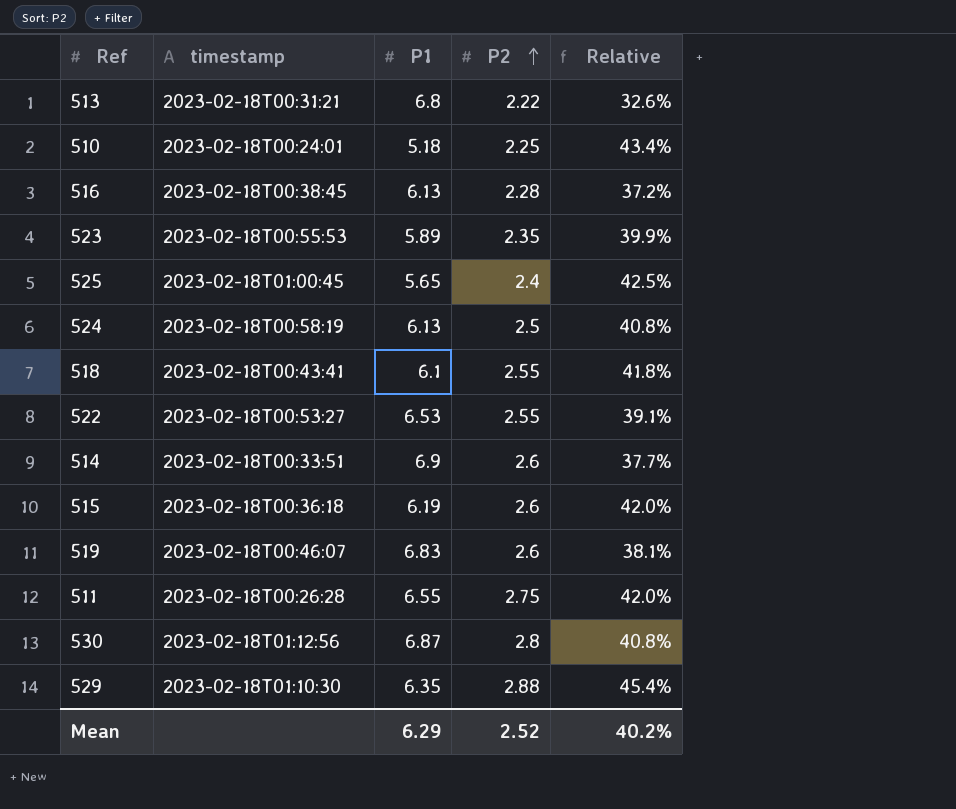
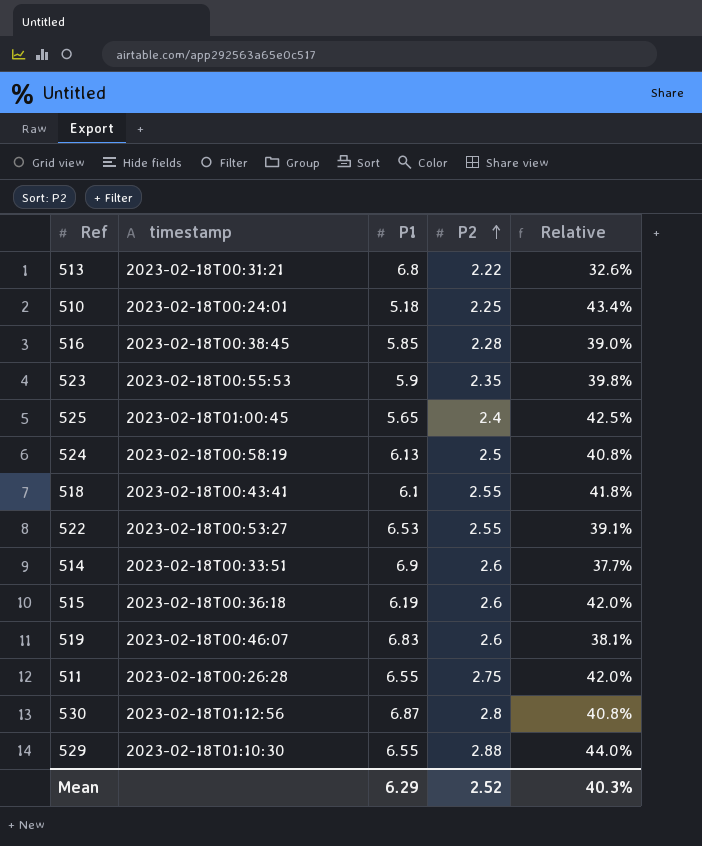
516 | P1: 6.13 -> 5.85
516 | Relative: 37.2% -> 39.0%
523 | P1: 5.89 -> 5.9
523 | Relative: 39.9% -> 39.8%
529 | P1: 6.35 -> 6.55
529 | Relative: 45.4% -> 44.0%
Mean | Relative: 40.2% -> 40.3%

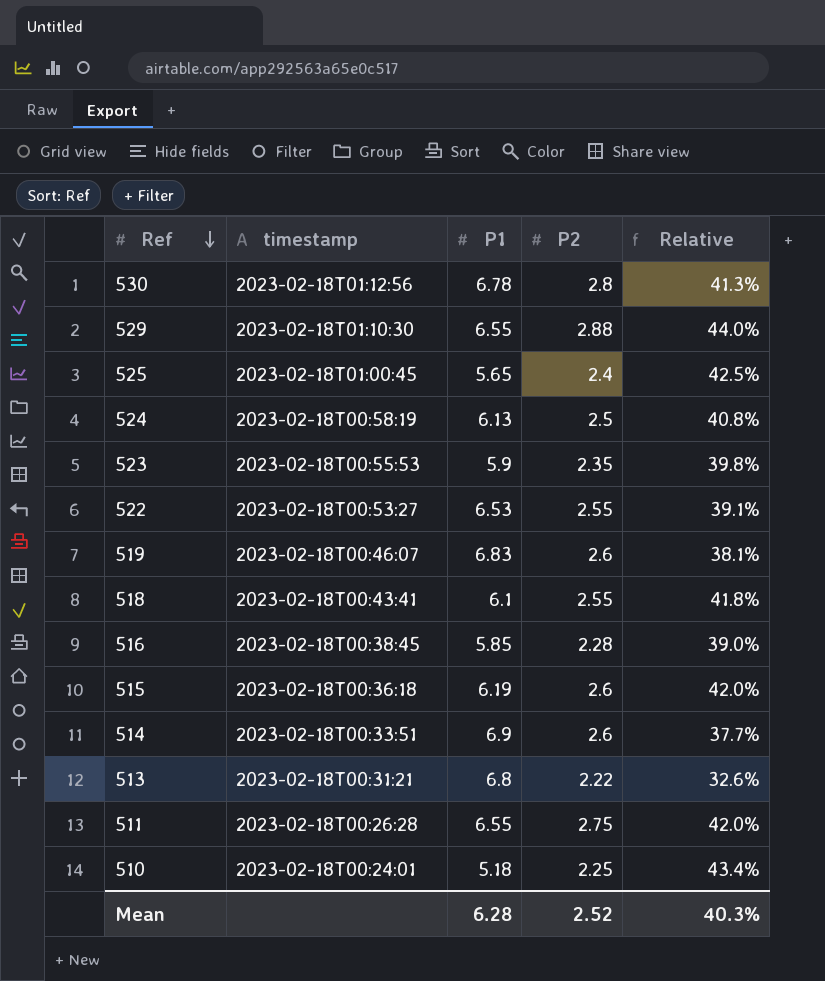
row order: P2 ascending -> Ref descending
530 | P1: 6.87 -> 6.78
530 | Relative: 40.8% -> 41.3%
Mean | P1: 6.29 -> 6.28

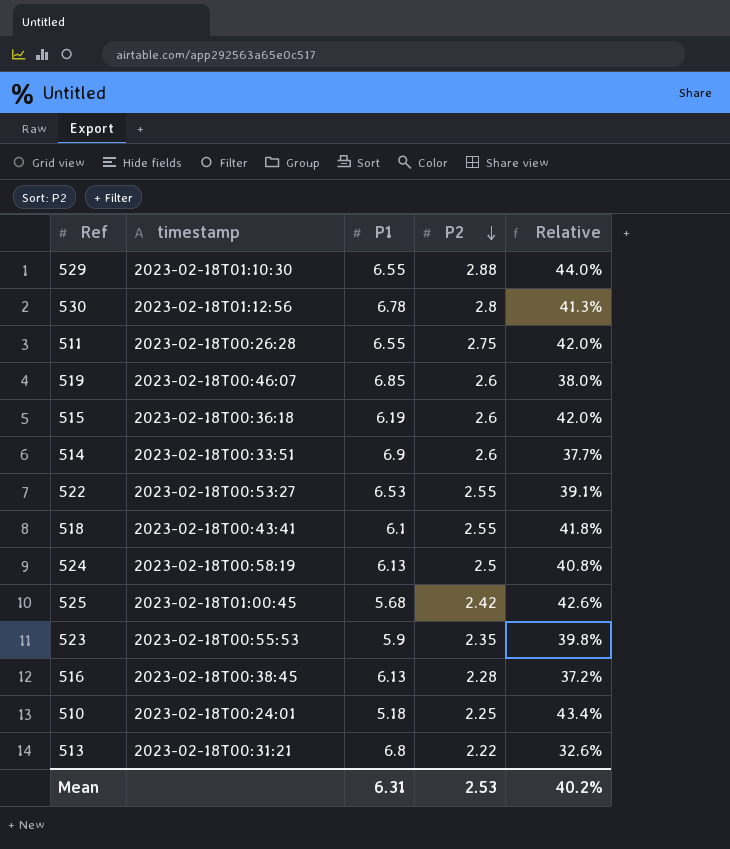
row order: Ref descending -> P2 descending
519 | P1: 6.83 -> 6.85
519 | Relative: 38.1% -> 38.0%
525 | P1: 5.65 -> 5.68
525 | P2: 2.4 -> 2.42
525 | Relative: 42.5% -> 42.6%
516 | P1: 5.85 -> 6.13
516 | Relative: 39.0% -> 37.2%
Mean | P1: 6.28 -> 6.31
Mean | P2: 2.52 -> 2.53
Mean | Relative: 40.3% -> 40.2%

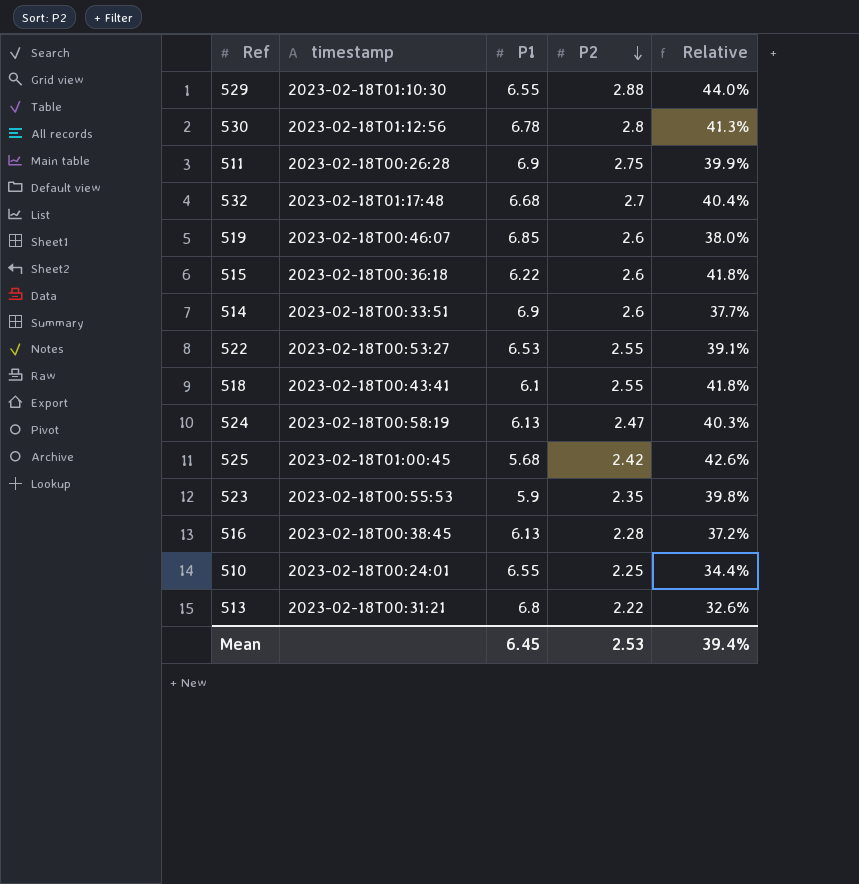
511 | P1: 6.55 -> 6.9
511 | Relative: 42.0% -> 39.9%
row 532: none -> 2023-02-18T01:17:48 | 6.68 | 2.7 | 40.4%
515 | P1: 6.19 -> 6.22
515 | Relative: 42.0% -> 41.8%
524 | P2: 2.5 -> 2.47
524 | Relative: 40.8% -> 40.3%
510 | P1: 5.18 -> 6.55
510 | Relative: 43.4% -> 34.4%
Mean | P1: 6.31 -> 6.45
Mean | Relative: 40.2% -> 39.4%

